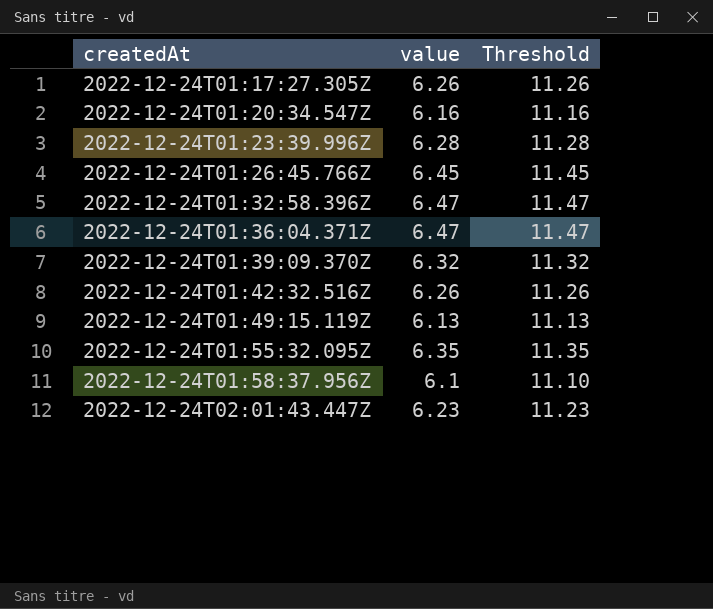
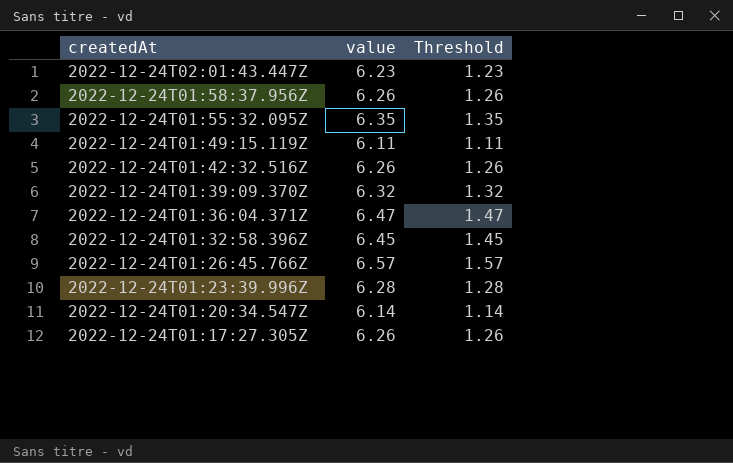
row order: createdAt ascending -> createdAt descending
column Threshold | formula: [value] + 5 -> [value] - 5
2022-12-24T01:58:37.956Z | value: 6.1 -> 6.26
2022-12-24T01:49:15.119Z | value: 6.13 -> 6.11
2022-12-24T01:32:58.396Z | value: 6.47 -> 6.45
2022-12-24T01:26:45.766Z | value: 6.45 -> 6.57
2022-12-24T01:20:34.547Z | value: 6.16 -> 6.14

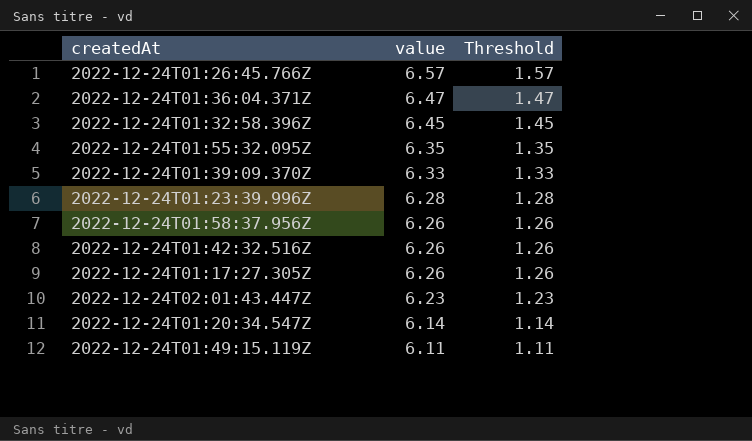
row order: createdAt descending -> value descending
2022-12-24T01:39:09.370Z | value: 6.32 -> 6.33
2022-12-24T01:39:09.370Z | Threshold: 1.32 -> 1.33

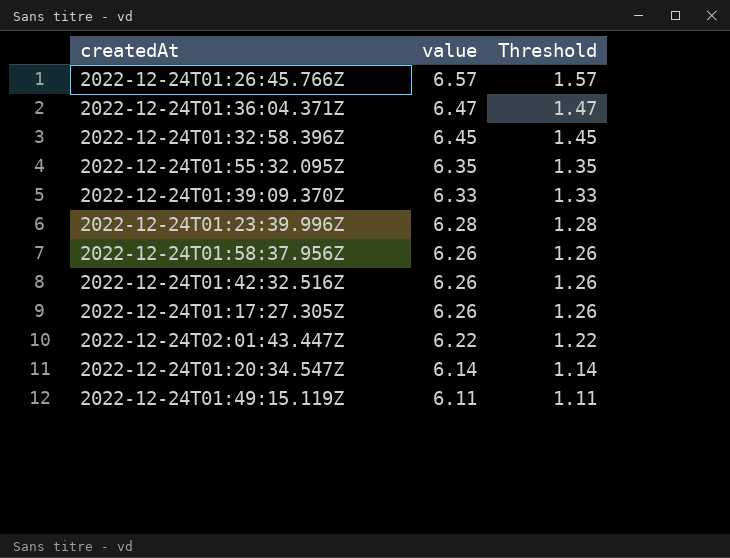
2022-12-24T02:01:43.447Z | value: 6.23 -> 6.22
2022-12-24T02:01:43.447Z | Threshold: 1.23 -> 1.22

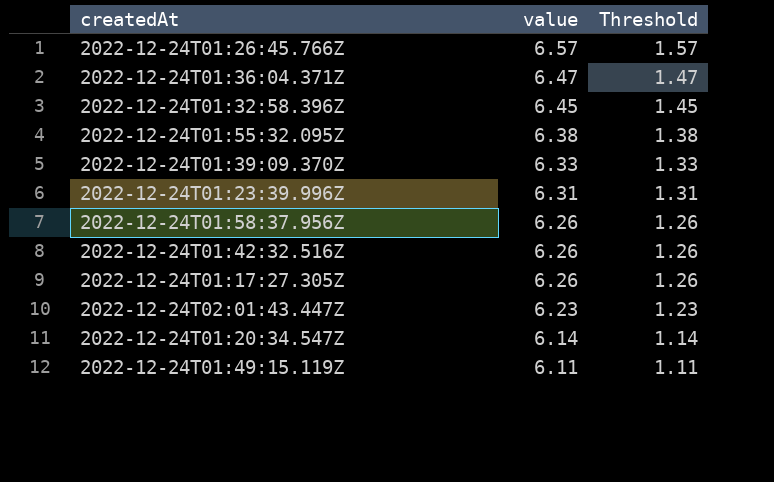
2022-12-24T01:55:32.095Z | value: 6.35 -> 6.38
2022-12-24T01:55:32.095Z | Threshold: 1.35 -> 1.38
2022-12-24T01:23:39.996Z | value: 6.28 -> 6.31
2022-12-24T01:23:39.996Z | Threshold: 1.28 -> 1.31
2022-12-24T02:01:43.447Z | value: 6.22 -> 6.23
2022-12-24T02:01:43.447Z | Threshold: 1.22 -> 1.23

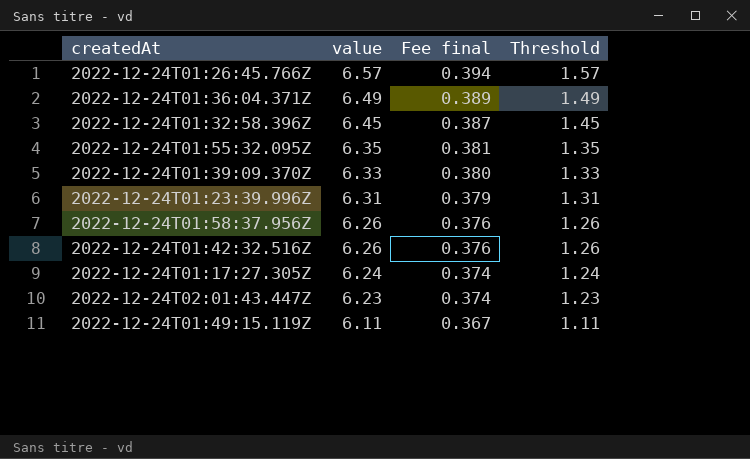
column Fee final | formula: none -> [value] * 0.06
row 2022-12-24T01:20:34.547Z: 6.14 | 1.14 -> none
2022-12-24T01:36:04.371Z | value: 6.47 -> 6.49
2022-12-24T01:36:04.371Z | Threshold: 1.47 -> 1.49
2022-12-24T01:55:32.095Z | value: 6.38 -> 6.35
2022-12-24T01:55:32.095Z | Threshold: 1.38 -> 1.35
2022-12-24T01:17:27.305Z | value: 6.26 -> 6.24
2022-12-24T01:17:27.305Z | Threshold: 1.26 -> 1.24

